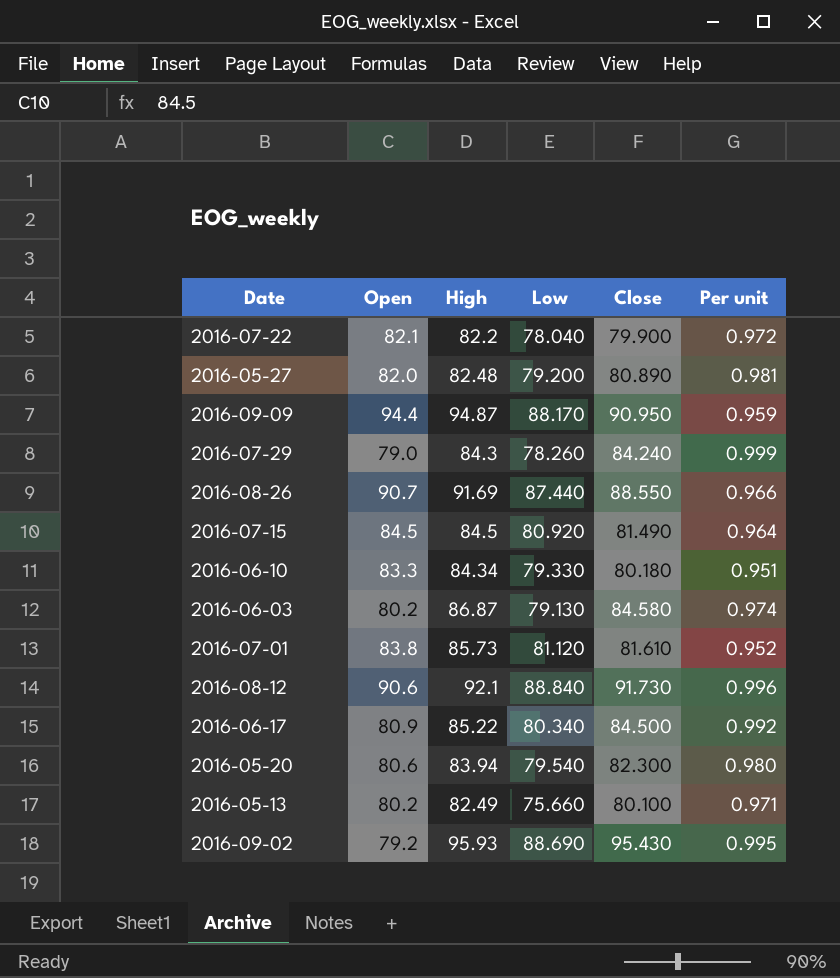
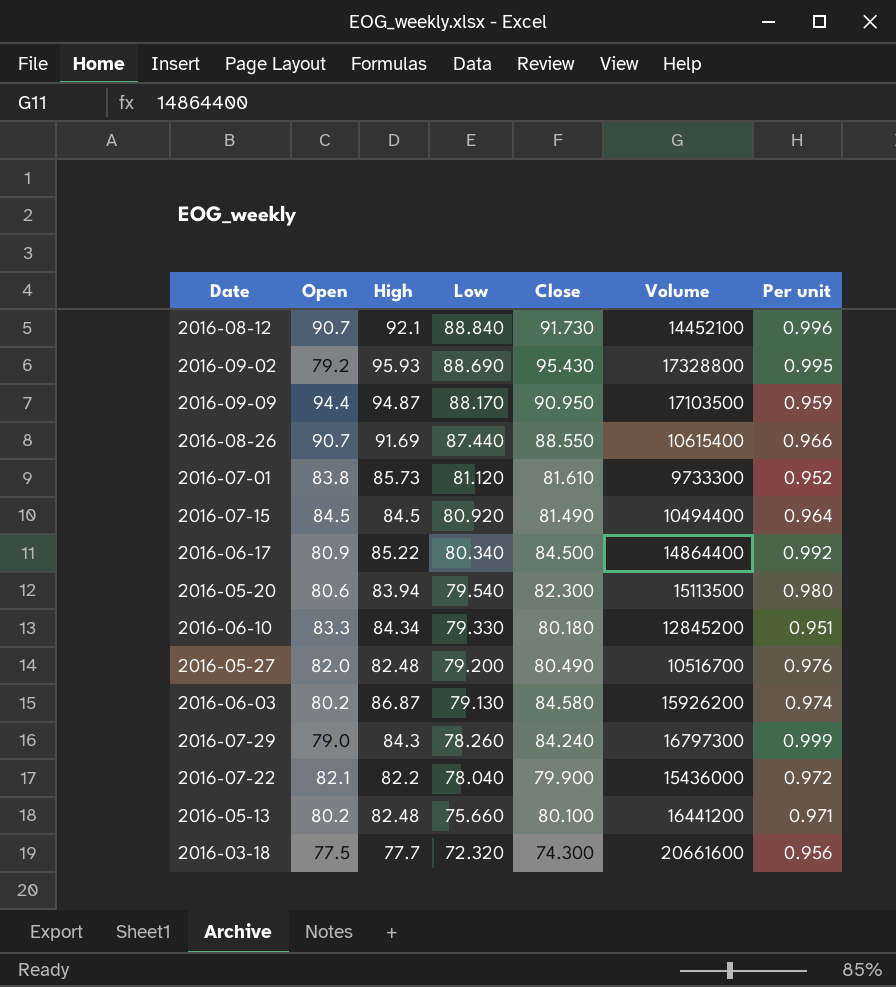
row order: none -> Low descending
column Volume | position: none -> 6
2016-08-12 | Open: 90.6 -> 90.7
2016-05-27 | Close: 80.890 -> 80.490
2016-05-27 | Per unit: 0.981 -> 0.976
2016-05-13 | High: 82.49 -> 82.48
row 2016-03-18: none -> 77.5 | 77.7 | 72.320 | 74.300 | 20661600 | 0.956

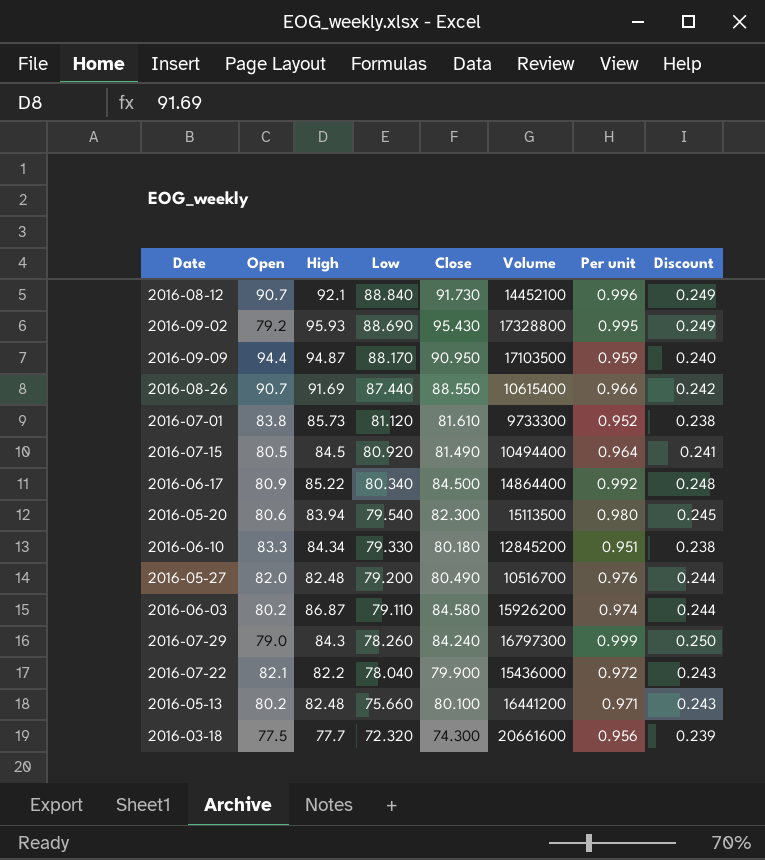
column Discount | formula: none -> [Per unit] * 0.25
2016-07-15 | Open: 84.5 -> 80.5
2016-06-03 | Low: 79.130 -> 79.110

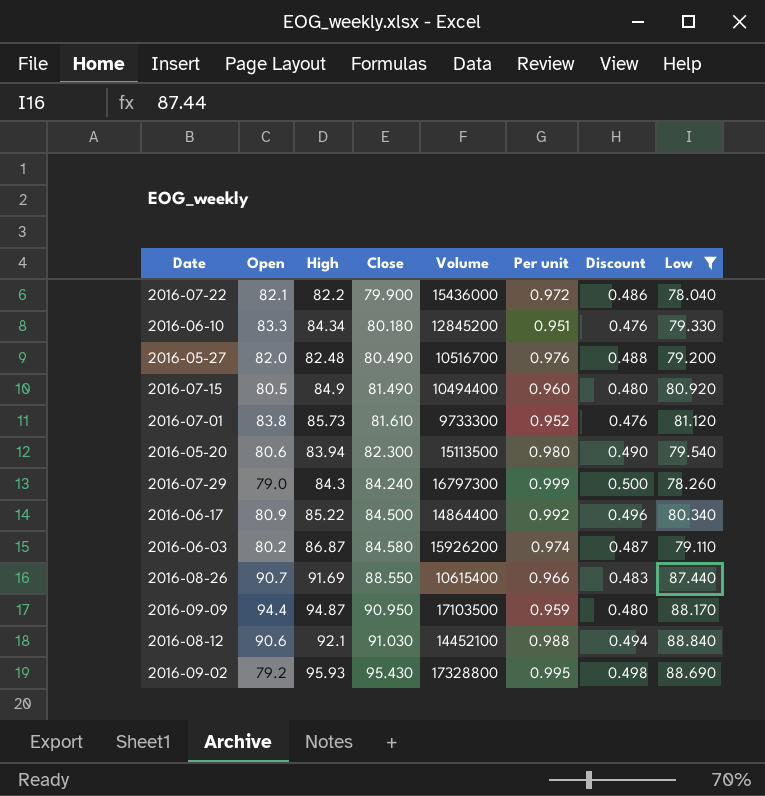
filter: none -> Low >= 78.040
row order: Low descending -> Close ascending
column Discount | formula: [Per unit] * 0.25 -> [Per unit] * 0.5
column Low | position: 4 -> 8
2016-07-15 | High: 84.5 -> 84.9
2016-07-15 | Per unit: 0.964 -> 0.960
2016-08-12 | Open: 90.7 -> 90.6
2016-08-12 | Close: 91.730 -> 91.030
2016-08-12 | Per unit: 0.996 -> 0.988

